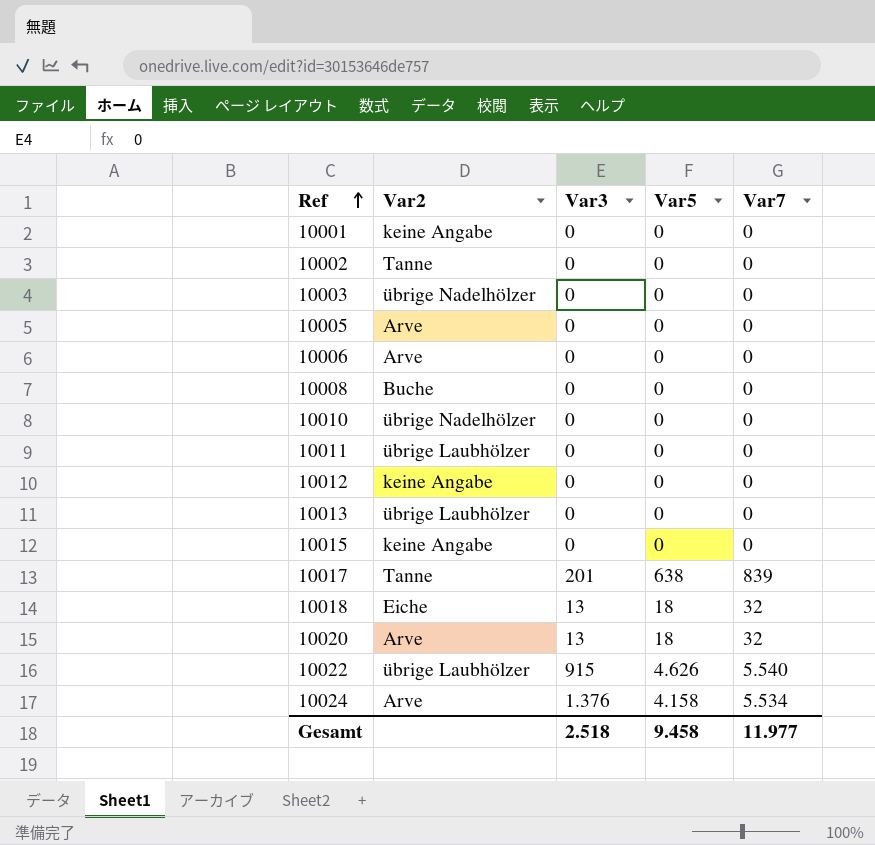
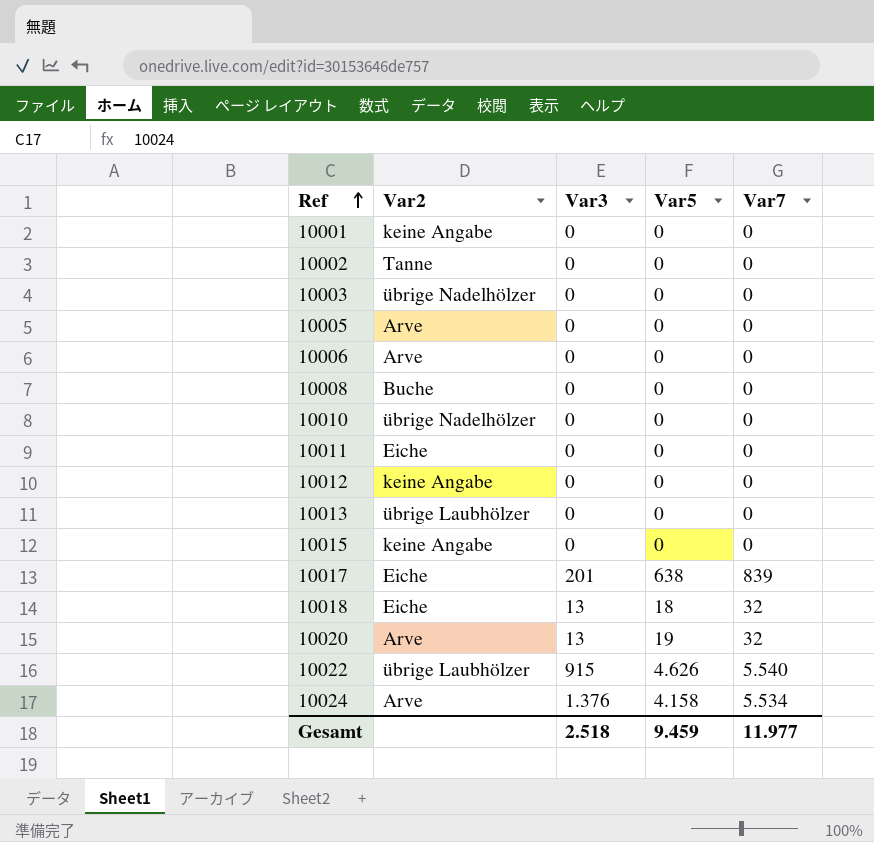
10011 | Var2: übrige Laubhölzer -> Eiche
10017 | Var2: Tanne -> Eiche
10020 | Var5: 18 -> 19
Gesamt | Var5: 9.458 -> 9.459

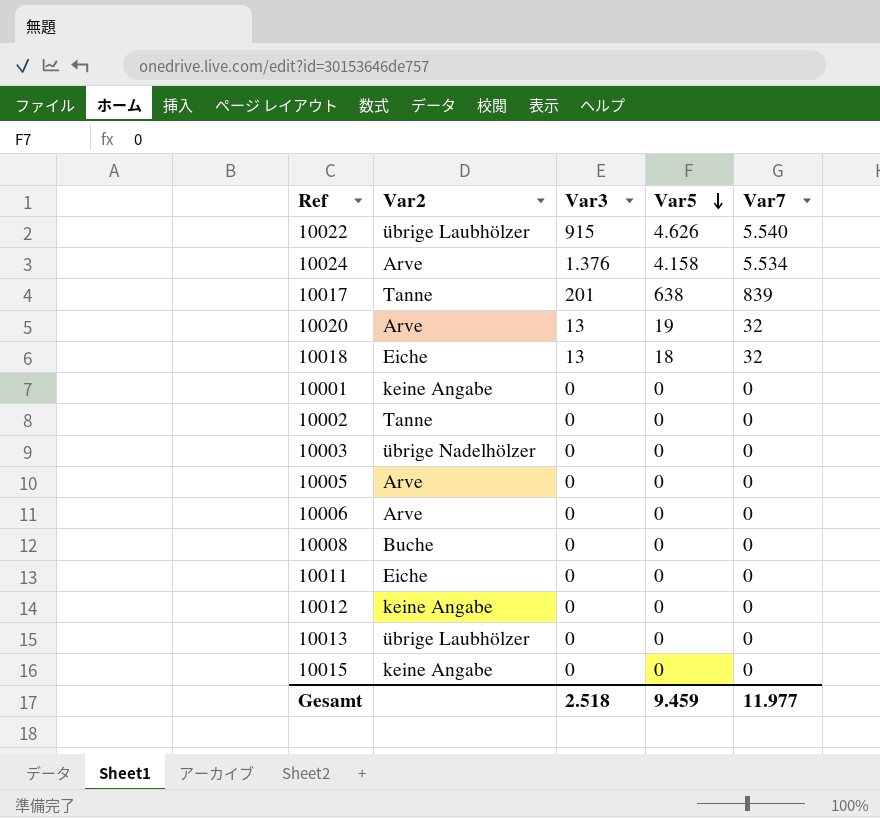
row order: Ref ascending -> Var5 descending
row 10010: übrige Nadelhölzer | 0 | 0 | 0 -> none
10017 | Var2: Eiche -> Tanne

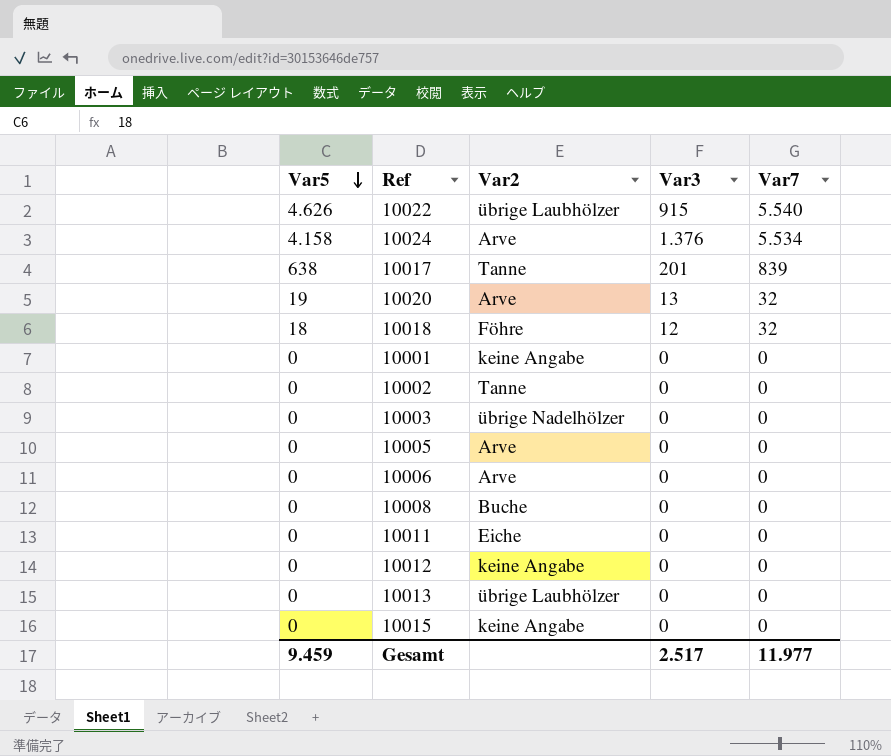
column Var5 | position: 4 -> 1
10018 | Var2: Eiche -> Föhre
10018 | Var3: 13 -> 12
Gesamt | Var3: 2.518 -> 2.517

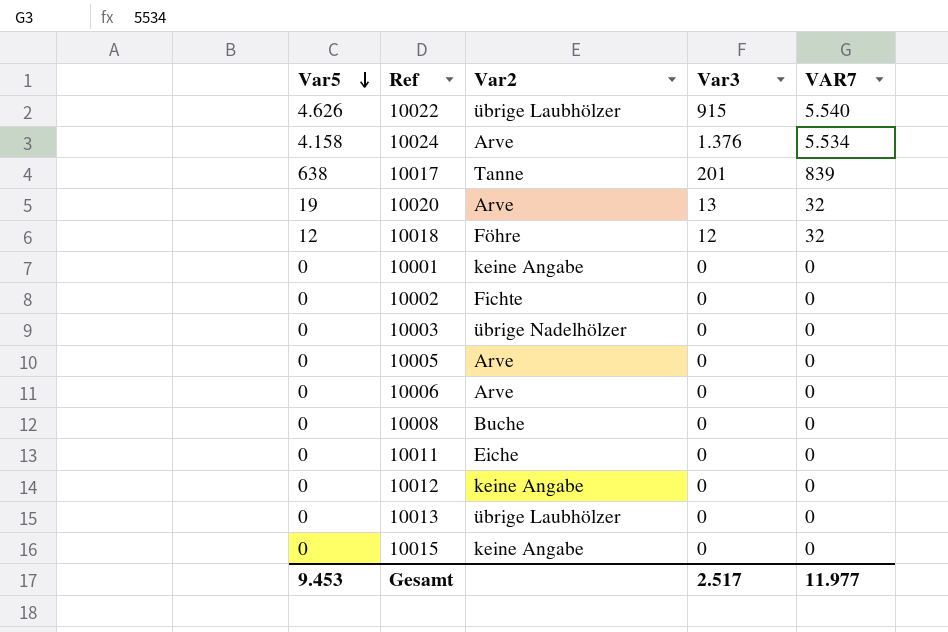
column name: Var7 -> VAR7
10018 | Var5: 18 -> 12
10002 | Var2: Tanne -> Fichte
Gesamt | Var5: 9.459 -> 9.453

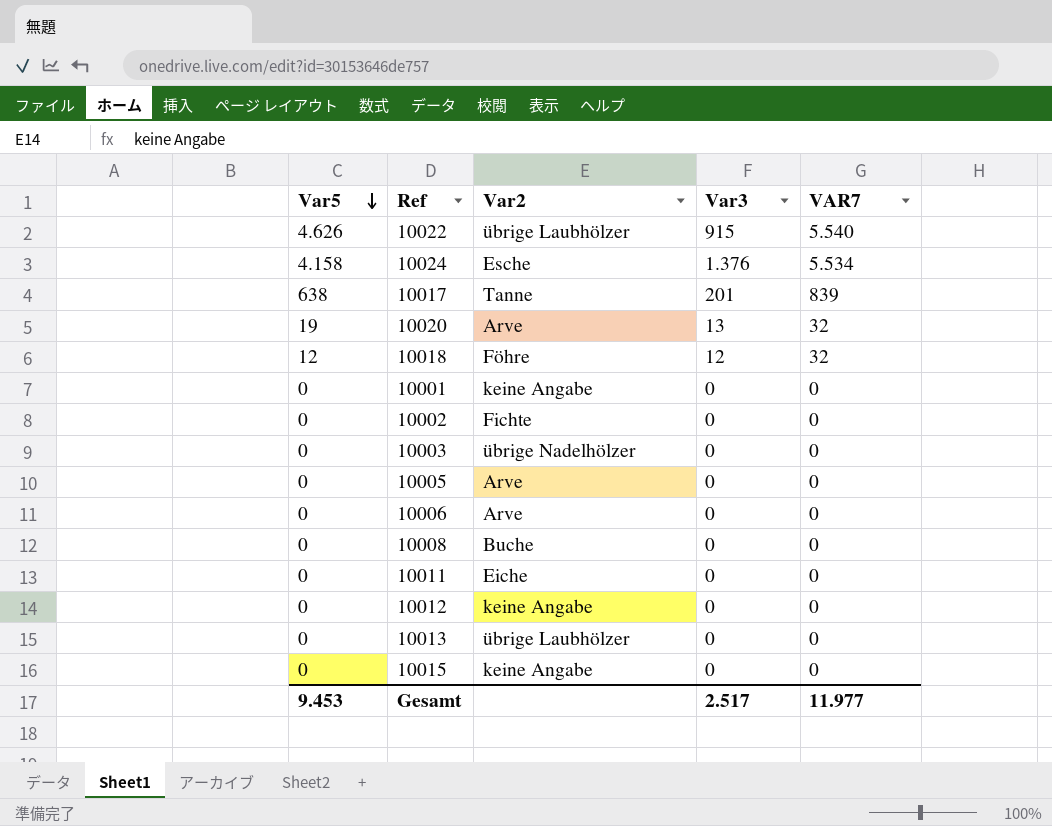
10024 | Var2: Arve -> Esche

